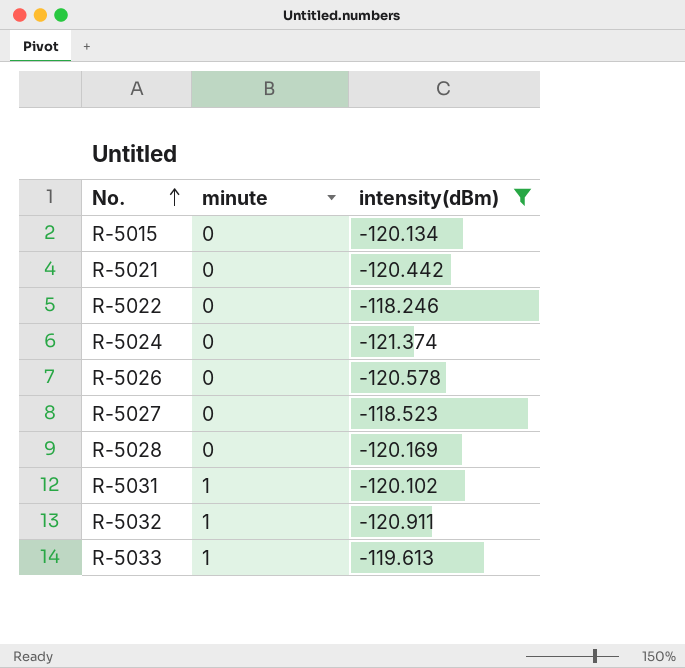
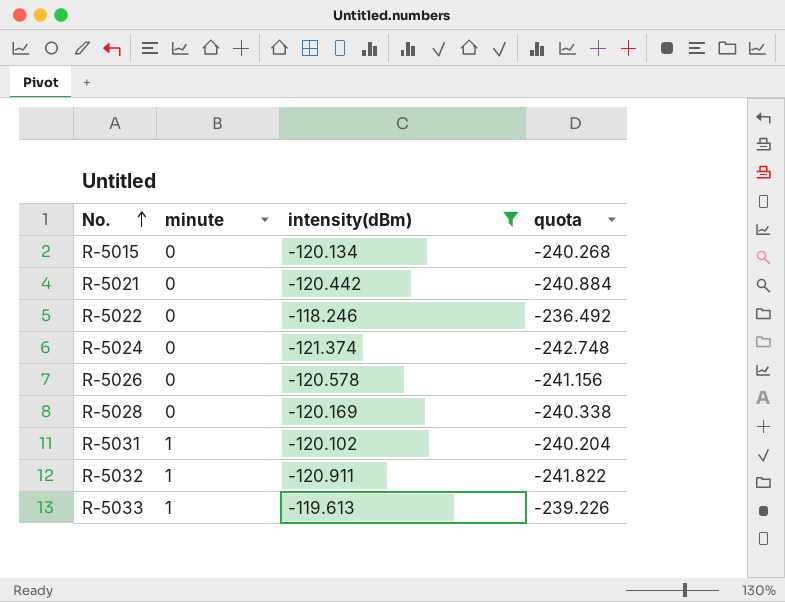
column quota | formula: none -> [intensity(dBm)] * 2
row R-5027: 0 | -118.523 -> none

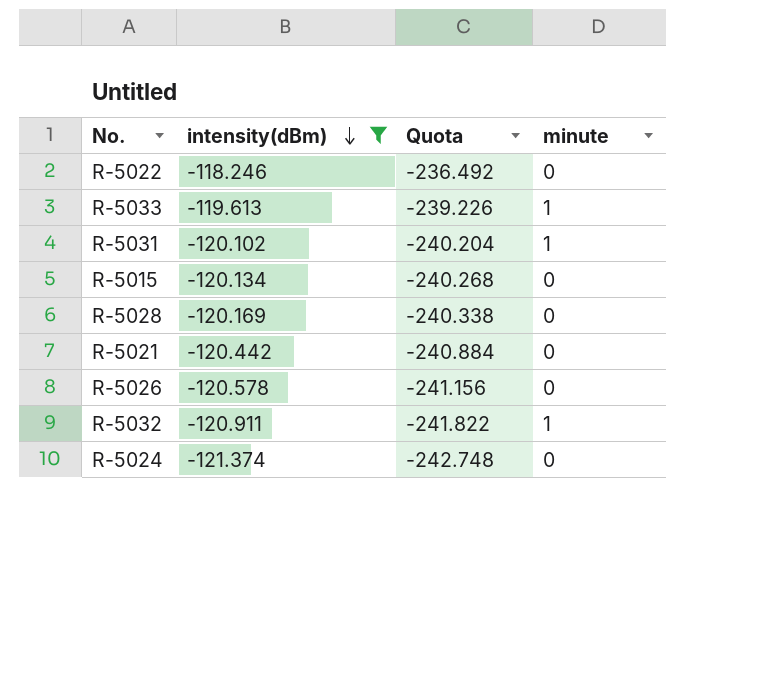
row order: No. ascending -> intensity(dBm) descending
column name: quota -> Quota
column minute | position: 2 -> 4

